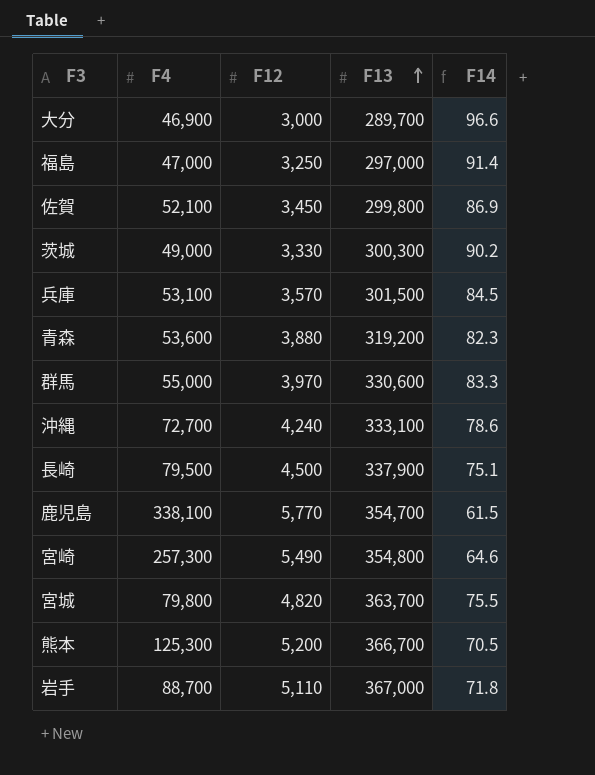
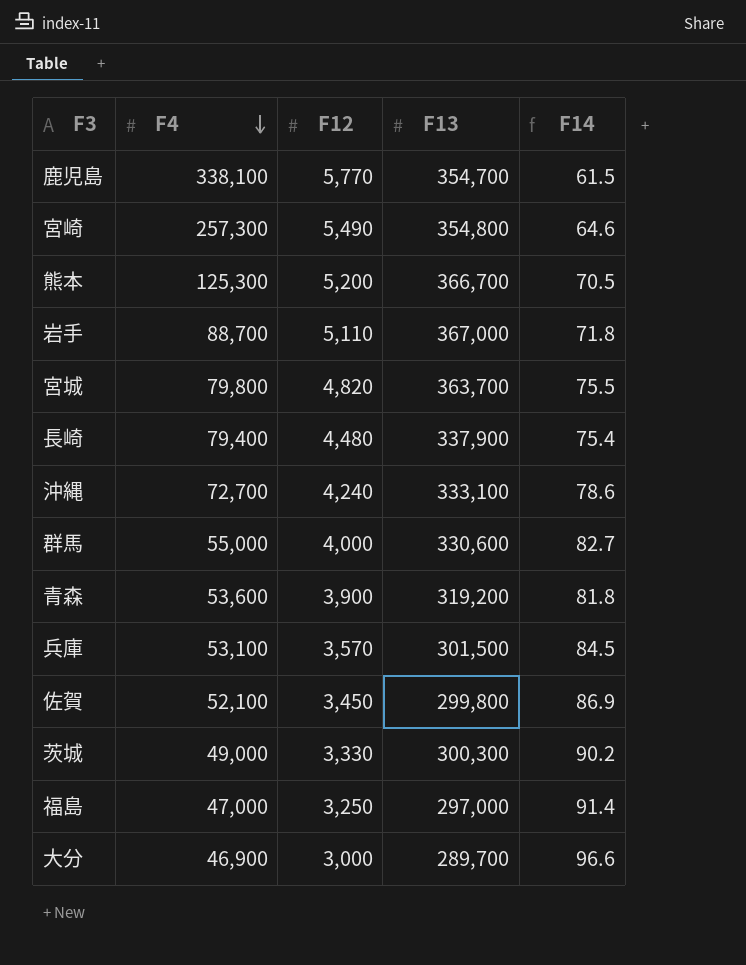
row order: F13 ascending -> F4 descending
長崎 | F4: 79,500 -> 79,400
長崎 | F12: 4,500 -> 4,480
長崎 | F14: 75.1 -> 75.4
群馬 | F12: 3,970 -> 4,000
群馬 | F14: 83.3 -> 82.7
青森 | F12: 3,880 -> 3,900
青森 | F14: 82.3 -> 81.8

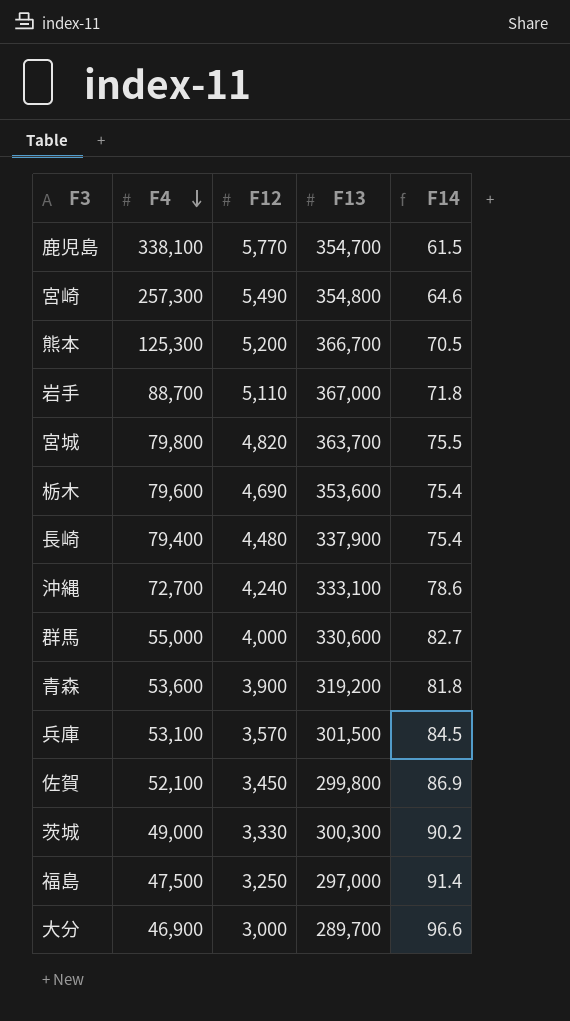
row 栃木: none -> 79,600 | 4,690 | 353,600 | 75.4
福島 | F4: 47,000 -> 47,500

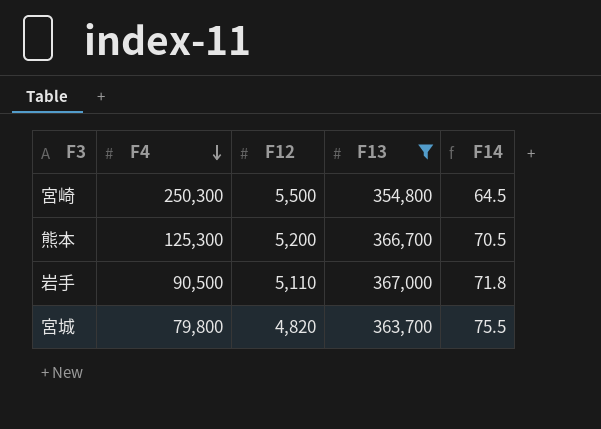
filter: none -> F13 >= 354,800
宮崎 | F4: 257,300 -> 250,300
宮崎 | F12: 5,490 -> 5,500
宮崎 | F14: 64.6 -> 64.5
岩手 | F4: 88,700 -> 90,500

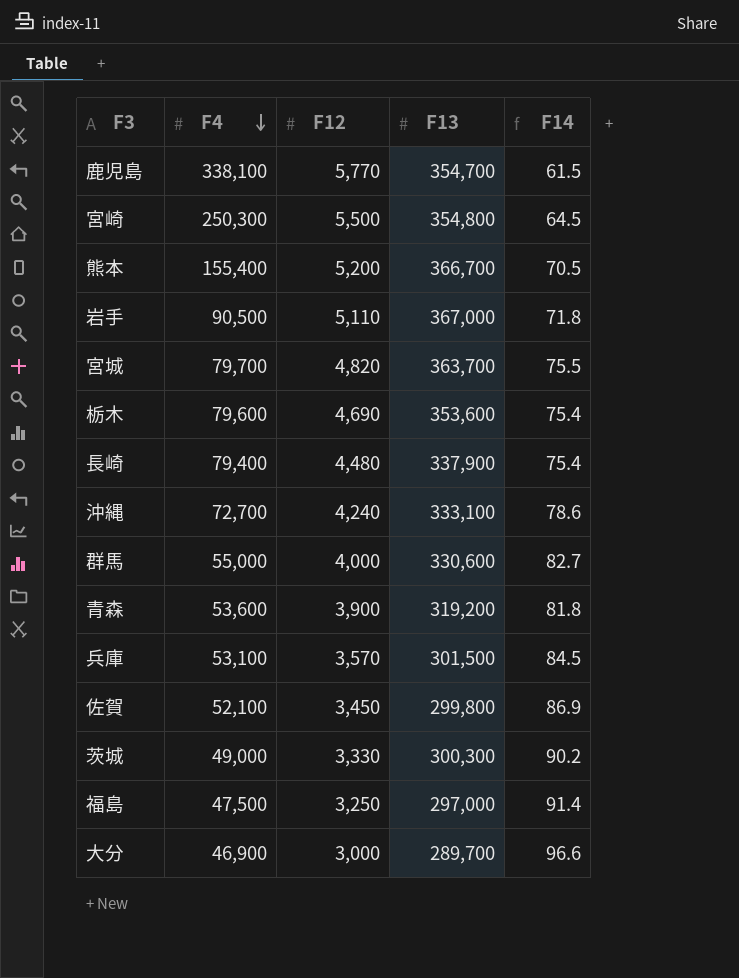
filter: F13 >= 354,800 -> none
熊本 | F4: 125,300 -> 155,400
宮城 | F4: 79,800 -> 79,700

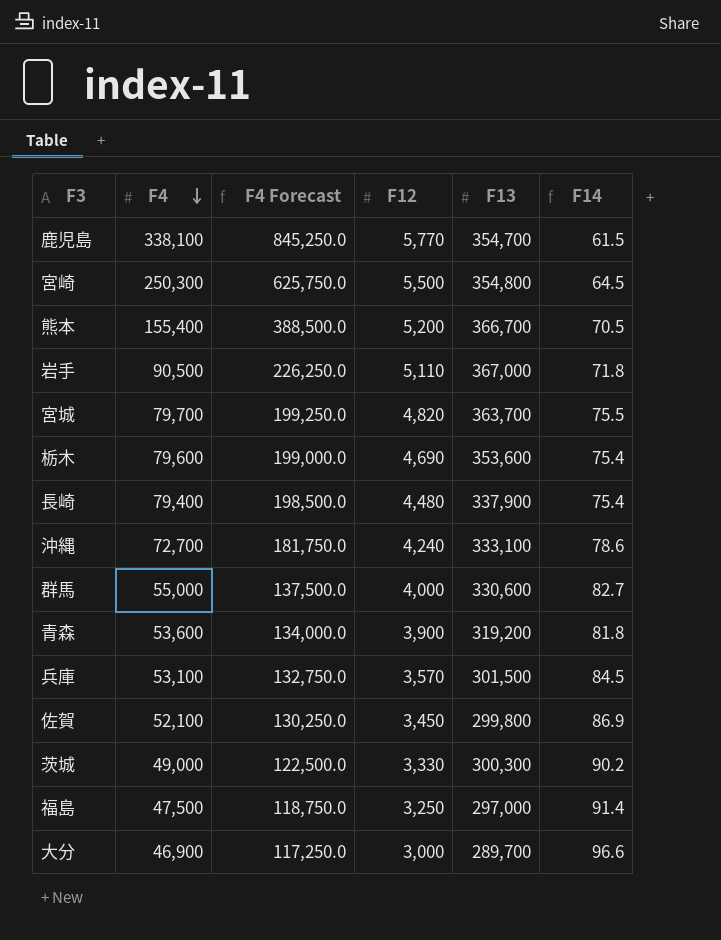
column F4 Forecast | formula: none -> [F4] * 2.5

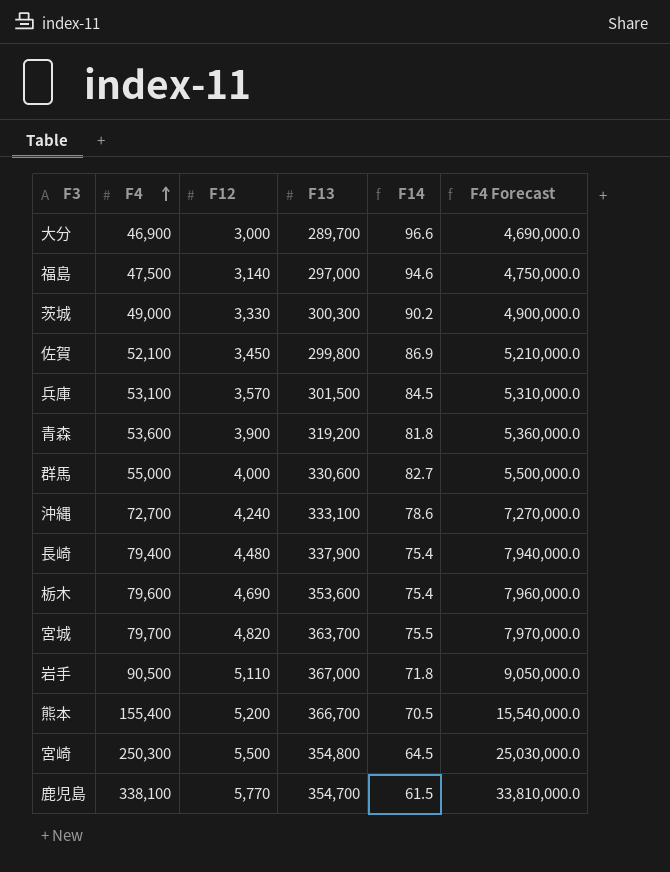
row order: F4 descending -> F4 ascending
column F4 Forecast | formula: [F4] * 2.5 -> [F4] * 100
column F4 Forecast | position: 3 -> 6
福島 | F12: 3,250 -> 3,140
福島 | F14: 91.4 -> 94.6

